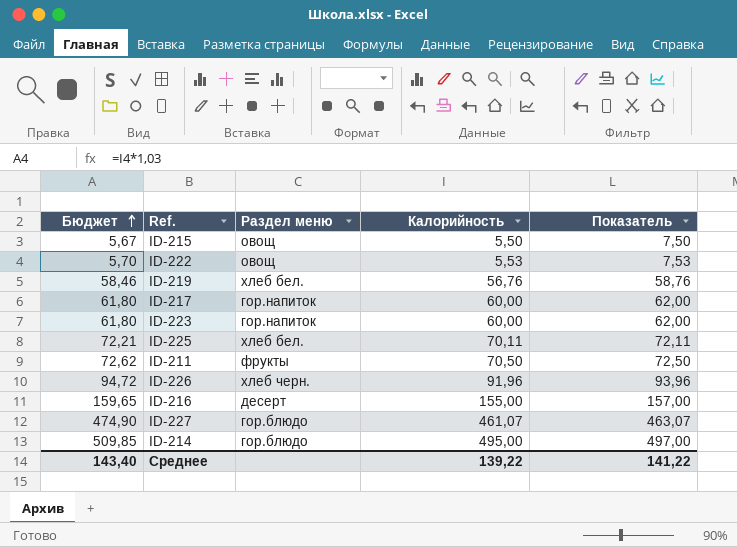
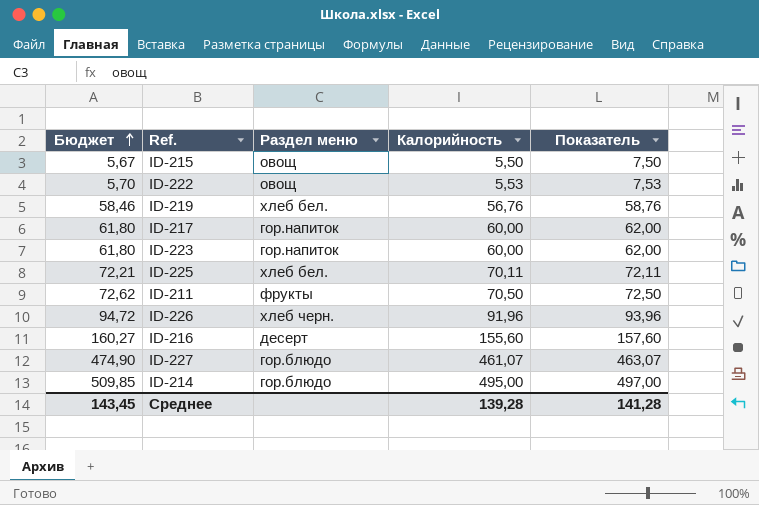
ID-216 | Бюджет: 159,65 -> 160,27
ID-216 | Калорийность: 155,00 -> 155,60
ID-216 | Показатель: 157,00 -> 157,60
Среднее | Бюджет: 143,40 -> 143,45
Среднее | Калорийность: 139,22 -> 139,28
Среднее | Показатель: 141,22 -> 141,28

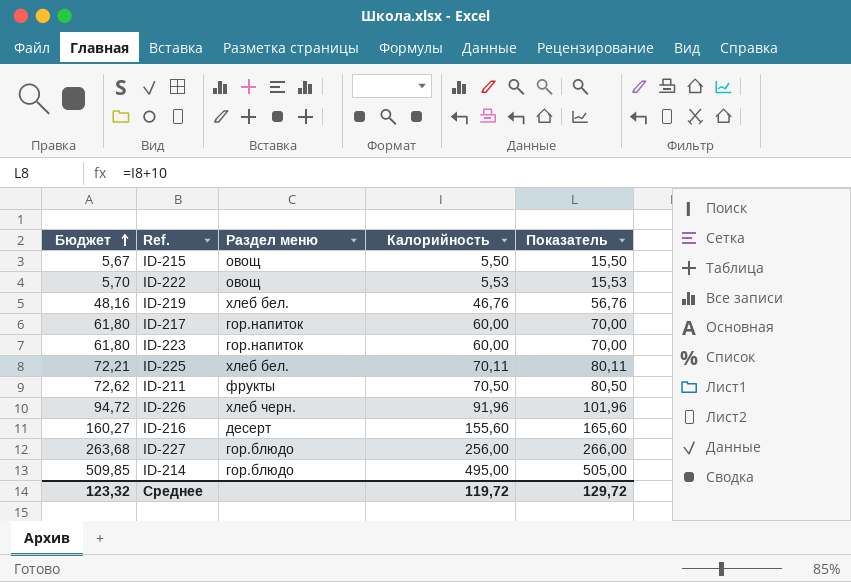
column Показатель | formula: [Калорийность] + 2 -> [Калорийность] + 10
ID-219 | Бюджет: 58,46 -> 48,16
ID-219 | Калорийность: 56,76 -> 46,76
ID-227 | Бюджет: 474,90 -> 263,68
ID-227 | Калорийность: 461,07 -> 256,00
Среднее | Бюджет: 143,45 -> 123,32
Среднее | Калорийность: 139,28 -> 119,72
Среднее | Показатель: 141,28 -> 129,72

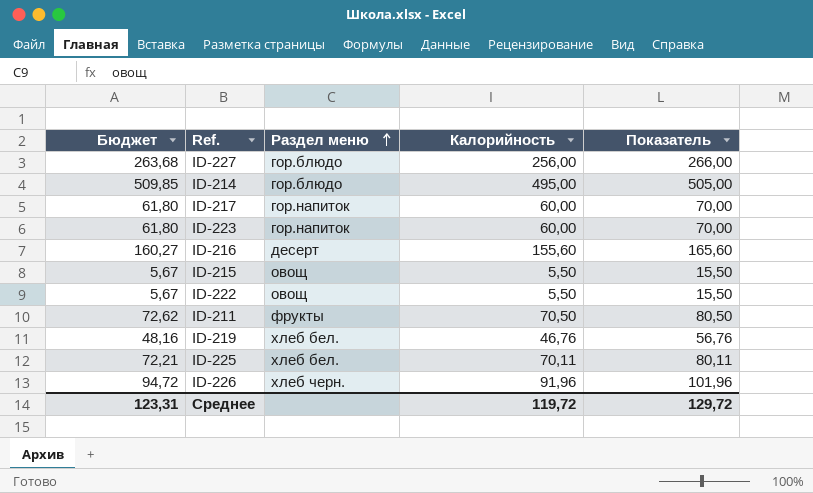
row order: Бюджет ascending -> Раздел меню ascending
ID-222 | Бюджет: 5,70 -> 5,67
ID-222 | Калорийность: 5,53 -> 5,50
ID-222 | Показатель: 15,53 -> 15,50
Среднее | Бюджет: 123,32 -> 123,31

